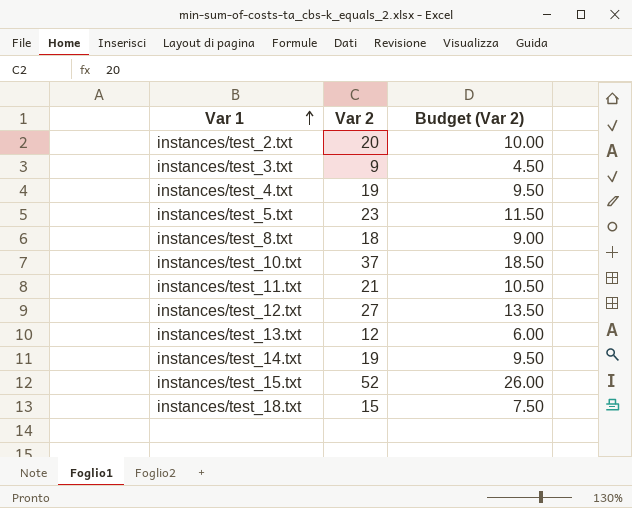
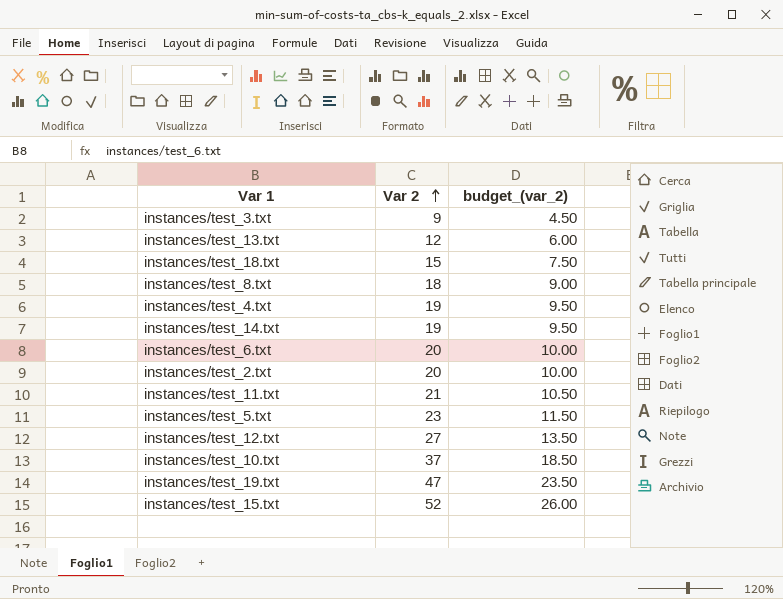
row order: Var 1 ascending -> Var 2 ascending
column name: Budget (Var 2) -> budget_(var_2)
row instances/test_6.txt: none -> 20 | 10.00
row instances/test_19.txt: none -> 47 | 23.50

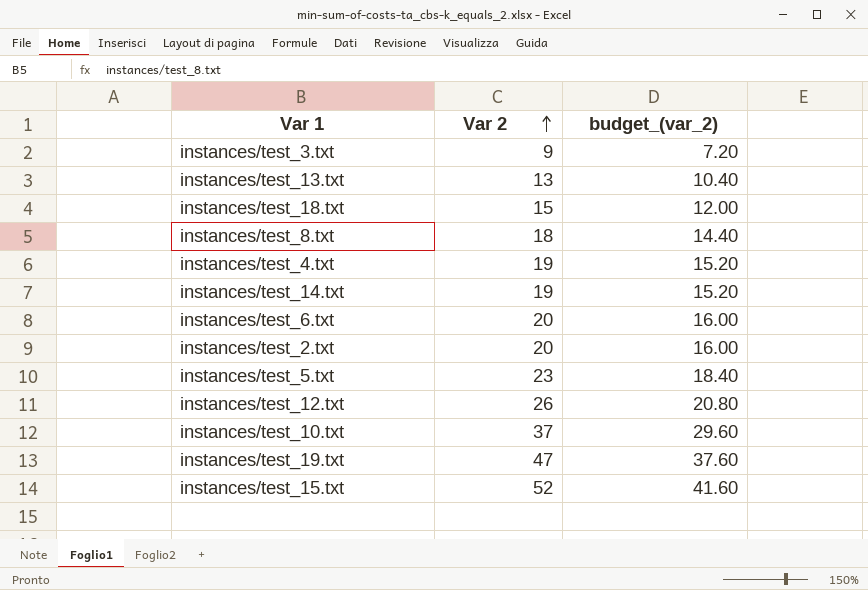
column budget_(var_2) | formula: [Var 2] * 0.5 -> [Var 2] * 0.8
row instances/test_11.txt: 21 | 10.50 -> none
instances/test_13.txt | Var 2: 12 -> 13
instances/test_12.txt | Var 2: 27 -> 26

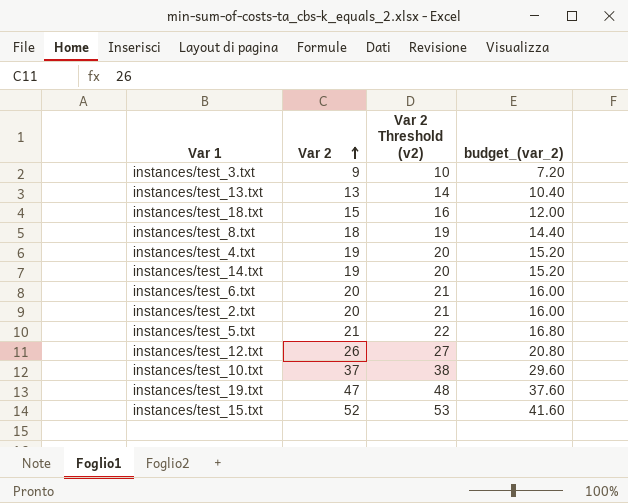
column Var 2 Threshold (v2) | formula: none -> [Var 2] + 1
instances/test_5.txt | Var 2: 23 -> 21
instances/test_5.txt | budget_(var_2): 18.40 -> 16.80

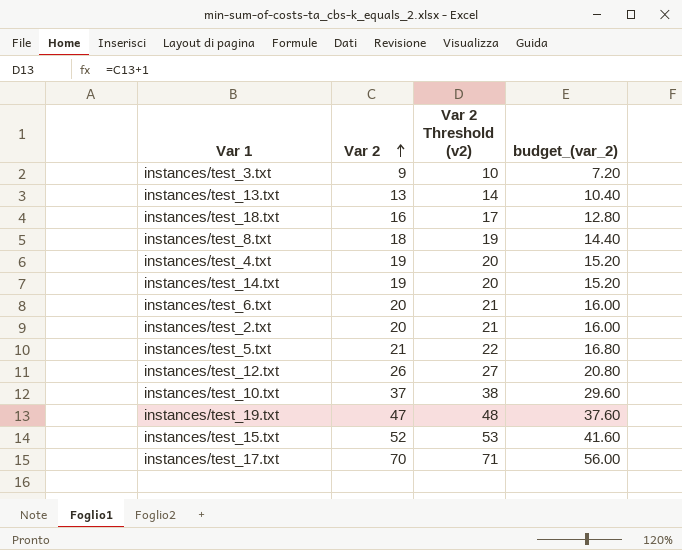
instances/test_18.txt | Var 2: 15 -> 16
instances/test_18.txt | Var 2 Threshold (v2): 16 -> 17
instances/test_18.txt | budget_(var_2): 12.00 -> 12.80
row instances/test_17.txt: none -> 70 | 71 | 56.00

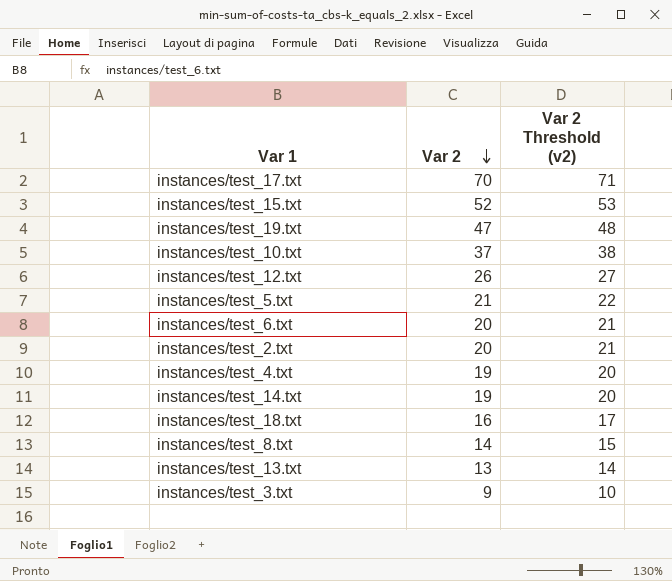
row order: Var 2 ascending -> Var 2 descending
column budget_(var_2) | formula: [Var 2] * 0.8 -> none
instances/test_8.txt | Var 2: 18 -> 14
instances/test_8.txt | Var 2 Threshold (v2): 19 -> 15

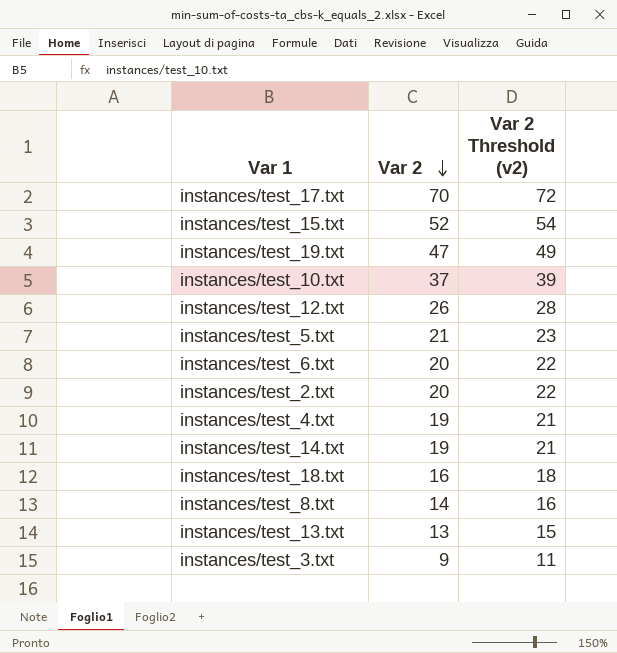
column Var 2 Threshold (v2) | formula: [Var 2] + 1 -> [Var 2] + 2

